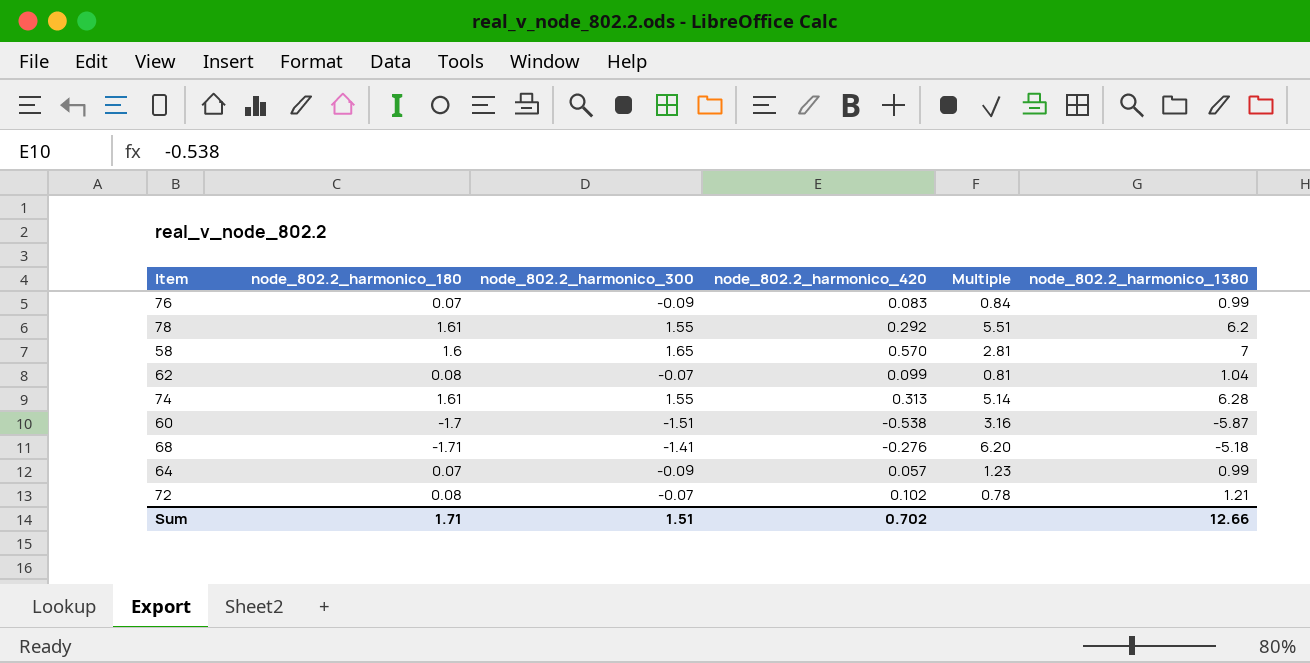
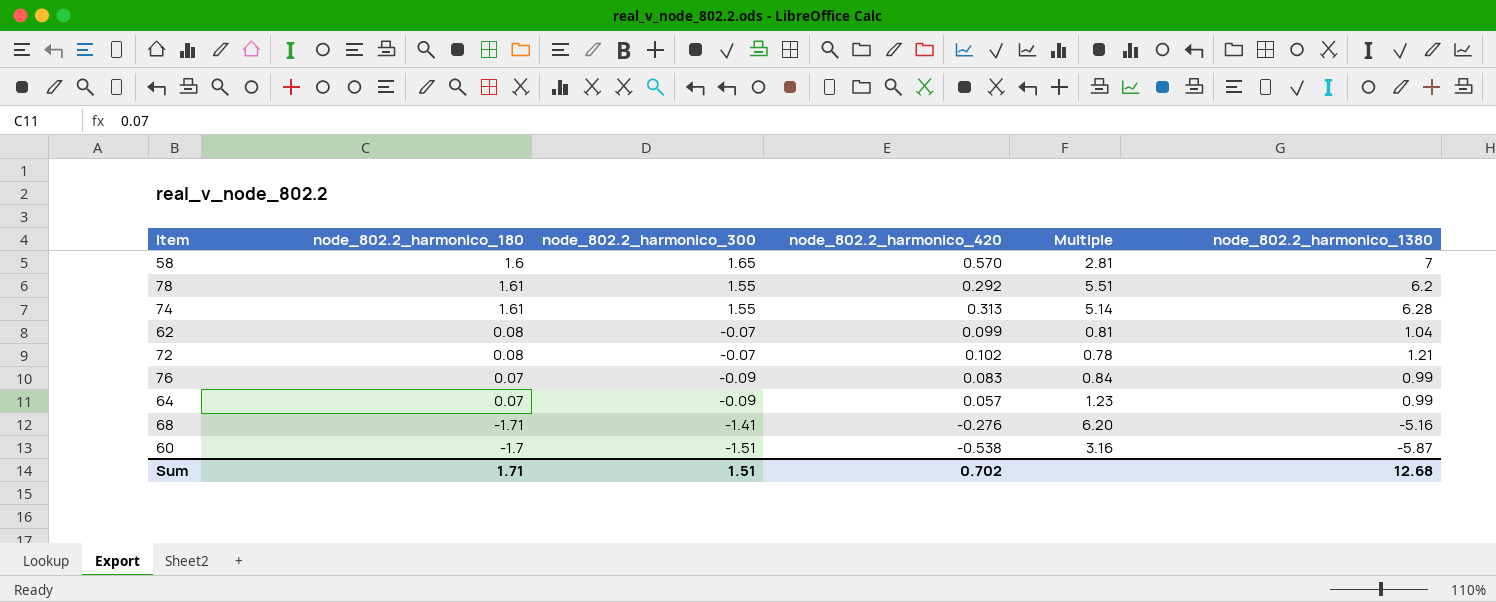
row order: none -> node_802.2_harmonico_300 descending
68 | node_802.2_harmonico_1380: -5.18 -> -5.16
Sum | node_802.2_harmonico_1380: 12.66 -> 12.68

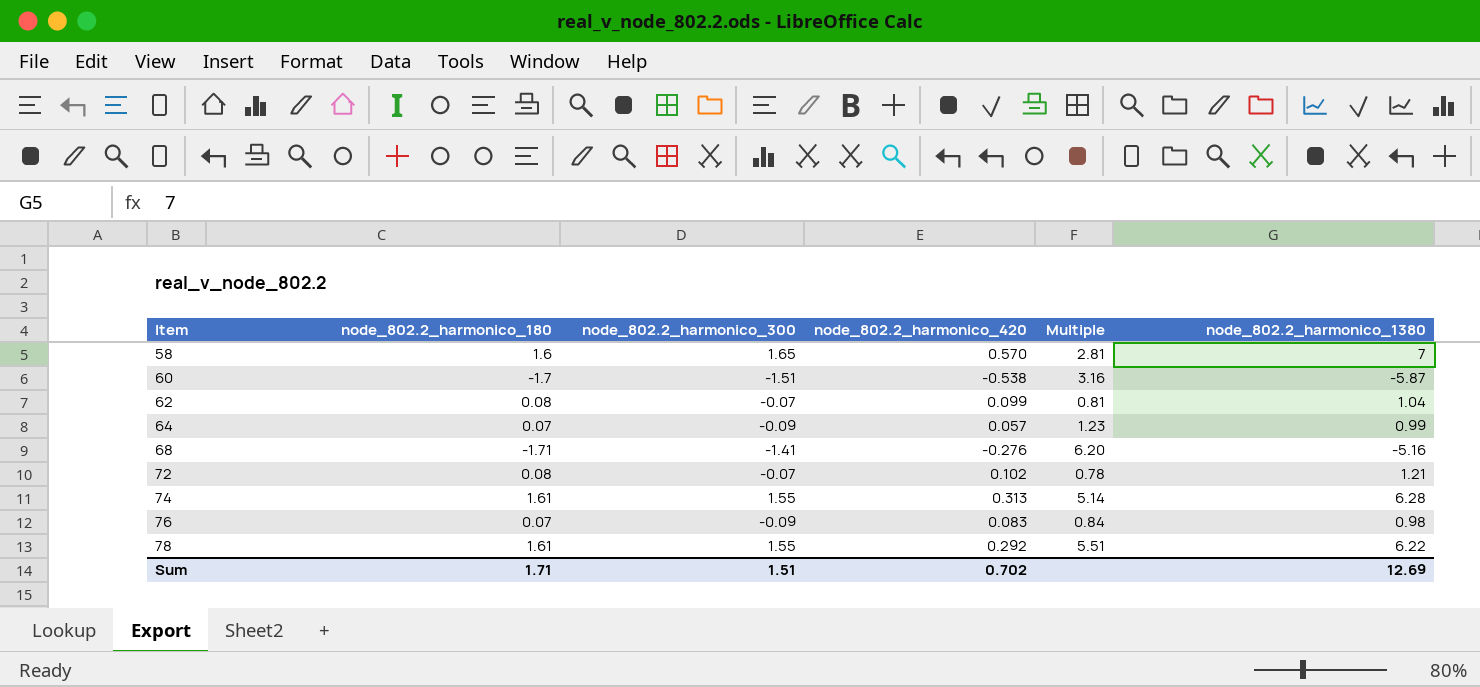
row order: node_802.2_harmonico_300 descending -> Item ascending
76 | node_802.2_harmonico_1380: 0.99 -> 0.98
78 | node_802.2_harmonico_1380: 6.2 -> 6.22
Sum | node_802.2_harmonico_1380: 12.68 -> 12.69

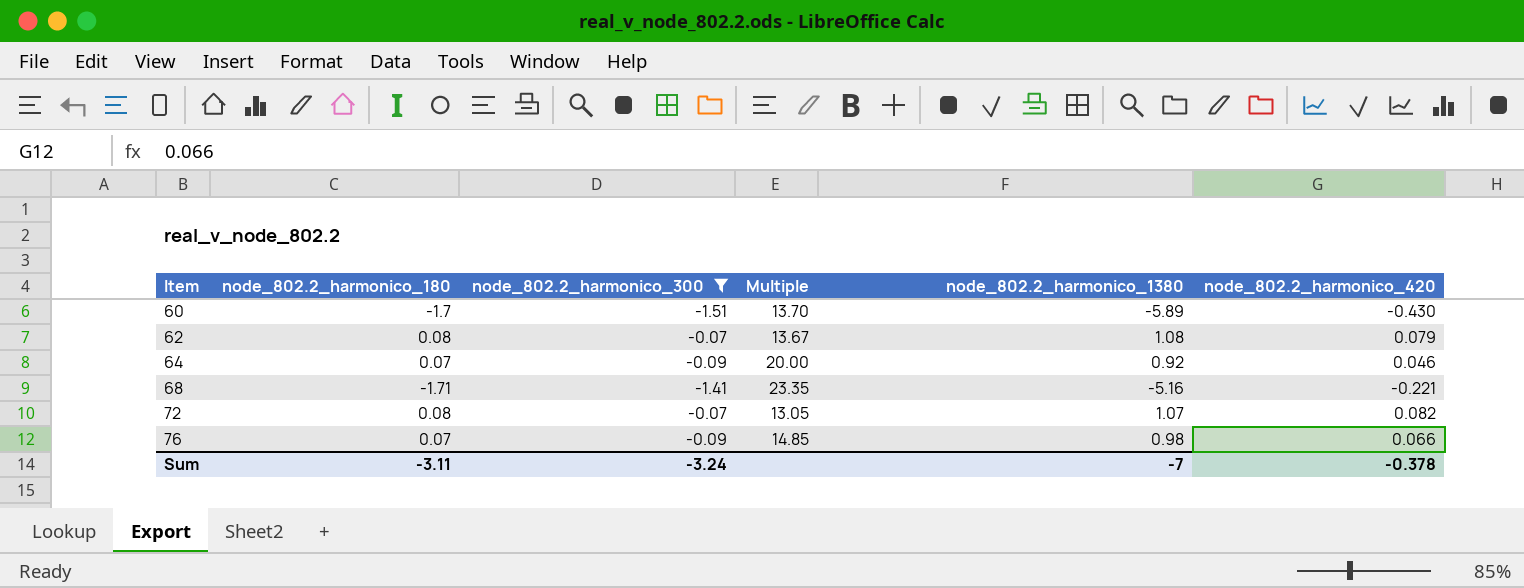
filter: none -> node_802.2_harmonico_300 <= -0.07
column Multiple | formula: [node_802.2_harmonico_180] / [node_802.2_harmonico_420] -> [node_802.2_harmonico_1380] / [node_802.2_harmonico_420]
column node_802.2_harmonico_420 | position: 4 -> 6
60 | node_802.2_harmonico_1380: -5.87 -> -5.89
60 | node_802.2_harmonico_420: -0.538 -> -0.430
62 | node_802.2_harmonico_1380: 1.04 -> 1.08
62 | node_802.2_harmonico_420: 0.099 -> 0.079
64 | node_802.2_harmonico_1380: 0.99 -> 0.92
64 | node_802.2_harmonico_420: 0.057 -> 0.046
68 | node_802.2_harmonico_420: -0.276 -> -0.221
72 | node_802.2_harmonico_1380: 1.21 -> 1.07
72 | node_802.2_harmonico_420: 0.102 -> 0.082
76 | node_802.2_harmonico_420: 0.083 -> 0.066
Sum | node_802.2_harmonico_180: 1.71 -> -3.11
Sum | node_802.2_harmonico_300: 1.51 -> -3.24
Sum | node_802.2_harmonico_1380: 12.69 -> -7
Sum | node_802.2_harmonico_420: 0.702 -> -0.378

